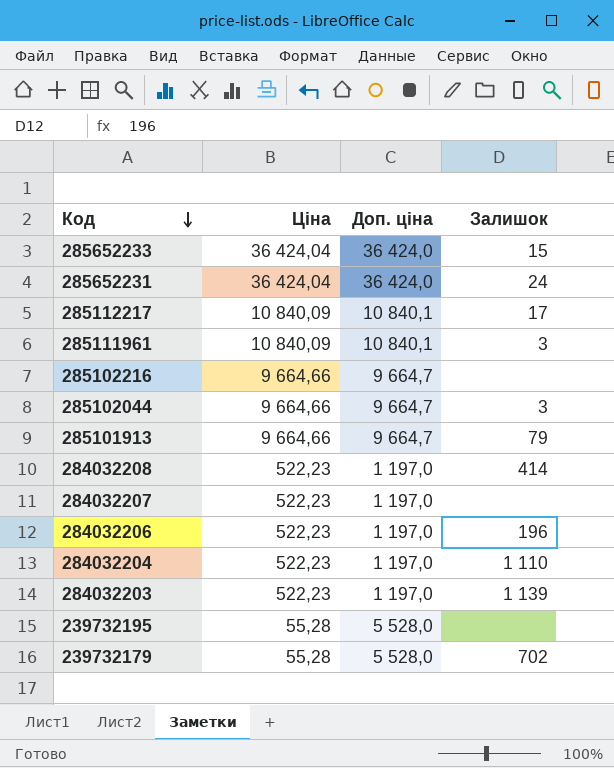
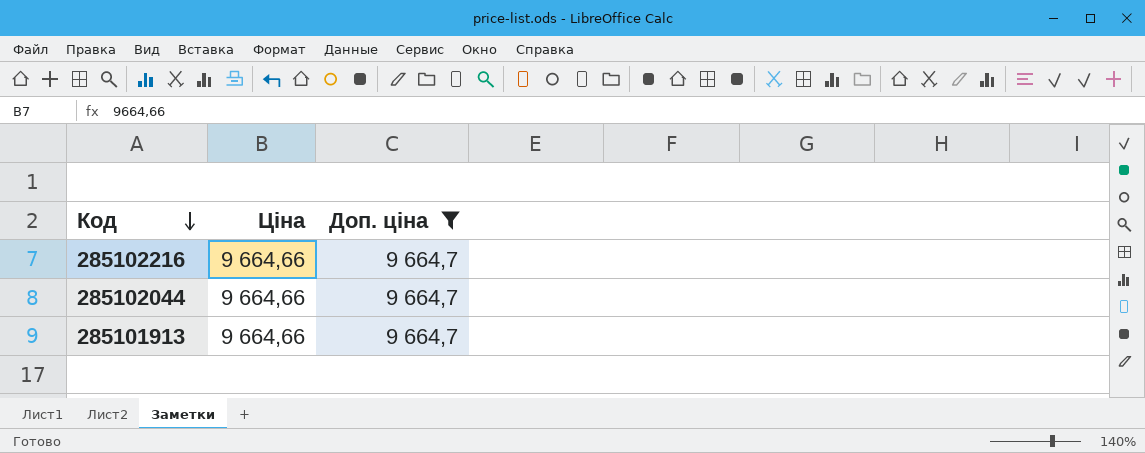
filter: none -> Доп. ціна = 9 664,7
column Залишок | position: 4 -> none

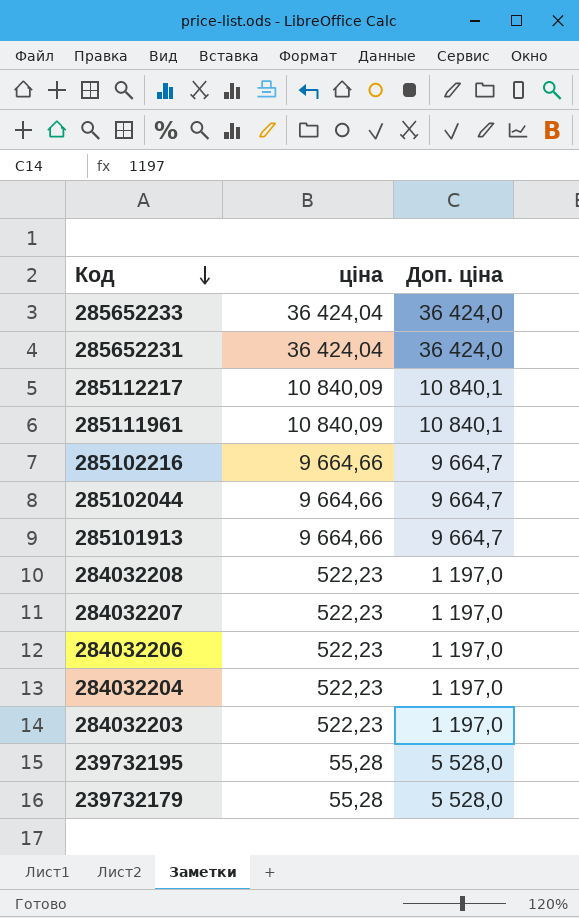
filter: Доп. ціна = 9 664,7 -> none
column name: Ціна -> ціна

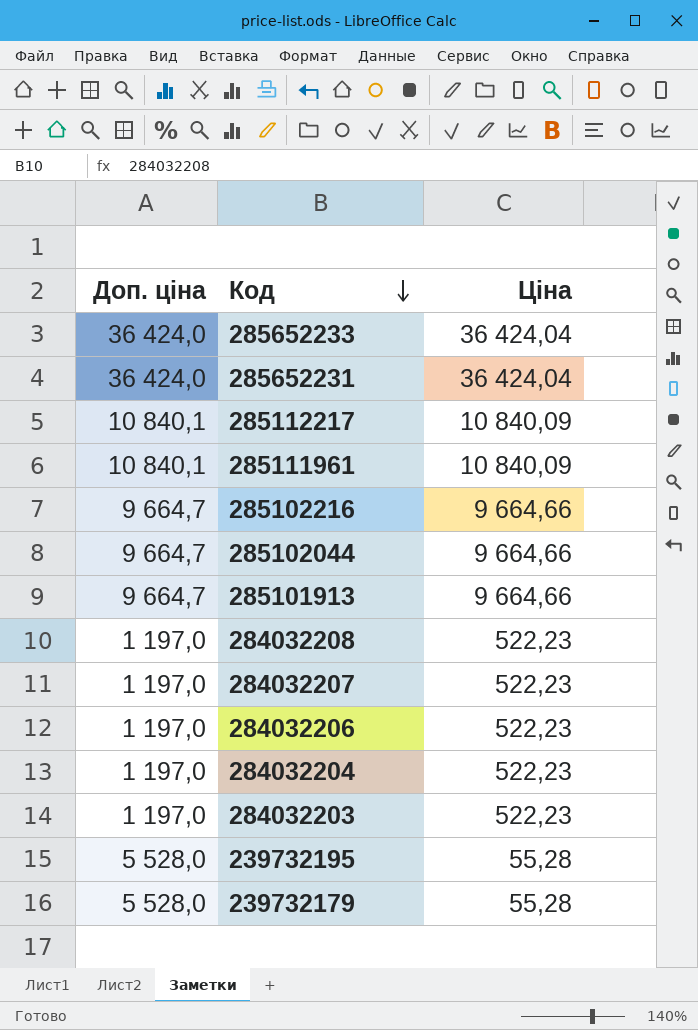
column Доп. ціна | position: 3 -> 1
column name: ціна -> Ціна

